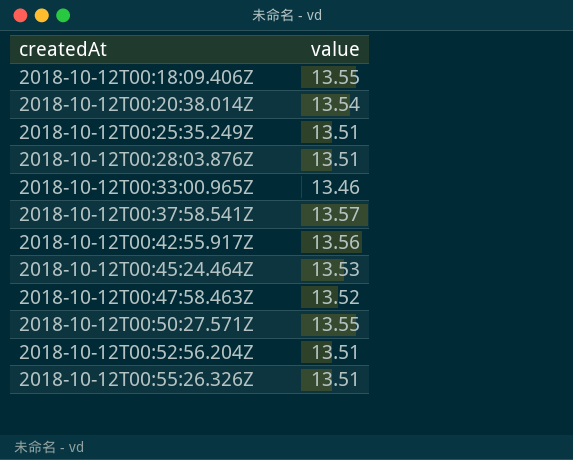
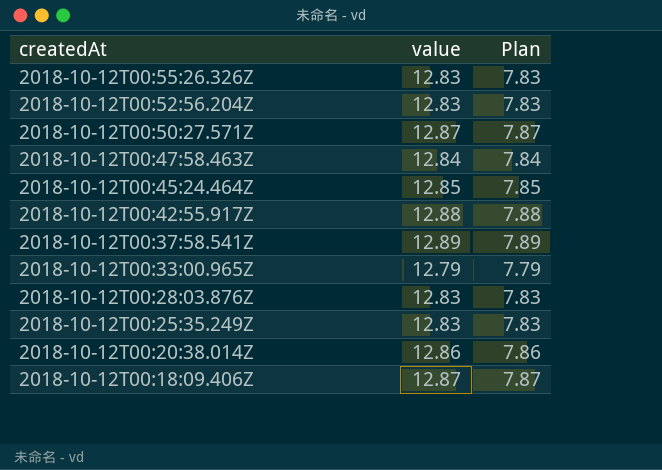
row order: createdAt ascending -> createdAt descending
column Plan | formula: none -> [value] - 5
2018-10-12T00:55:26.326Z | value: 13.51 -> 12.83
2018-10-12T00:52:56.204Z | value: 13.51 -> 12.83
2018-10-12T00:50:27.571Z | value: 13.55 -> 12.87
2018-10-12T00:47:58.463Z | value: 13.52 -> 12.84
2018-10-12T00:45:24.464Z | value: 13.53 -> 12.85
2018-10-12T00:42:55.917Z | value: 13.56 -> 12.88
2018-10-12T00:37:58.541Z | value: 13.57 -> 12.89
2018-10-12T00:33:00.965Z | value: 13.46 -> 12.79
2018-10-12T00:28:03.876Z | value: 13.51 -> 12.83
2018-10-12T00:25:35.249Z | value: 13.51 -> 12.83
2018-10-12T00:20:38.014Z | value: 13.54 -> 12.86
2018-10-12T00:18:09.406Z | value: 13.55 -> 12.87

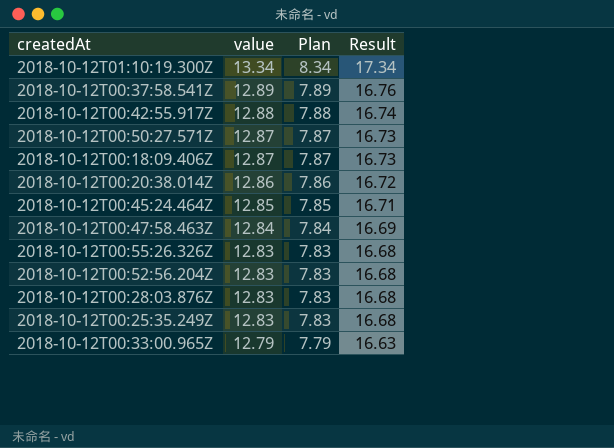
row order: createdAt descending -> value descending
column Result | formula: none -> [value] * 1.3
row 2018-10-12T01:10:19.300Z: none -> 13.34 | 8.34 | 17.34

